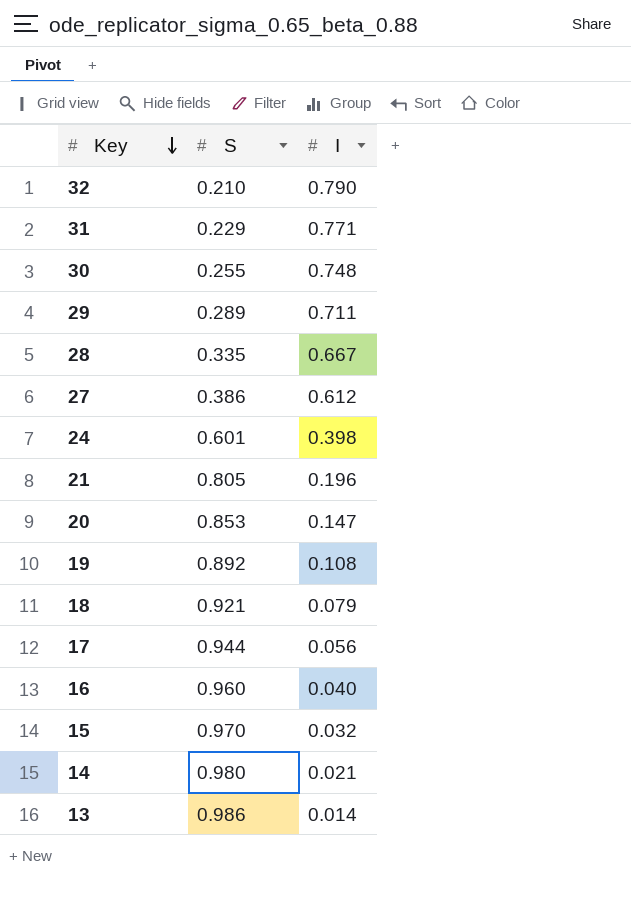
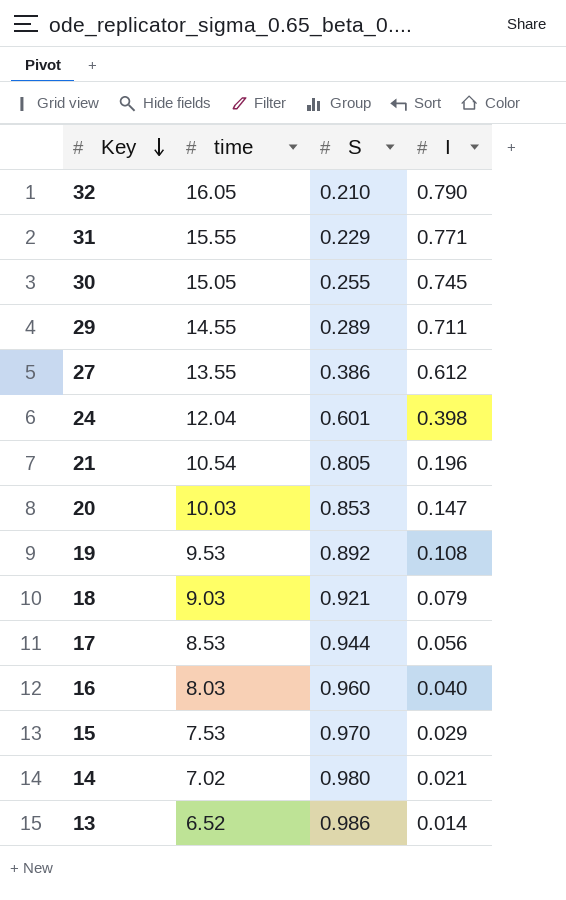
column time | position: none -> 2
row 28: 0.335 | 0.667 -> none
30 | I: 0.748 -> 0.745
15 | I: 0.032 -> 0.029

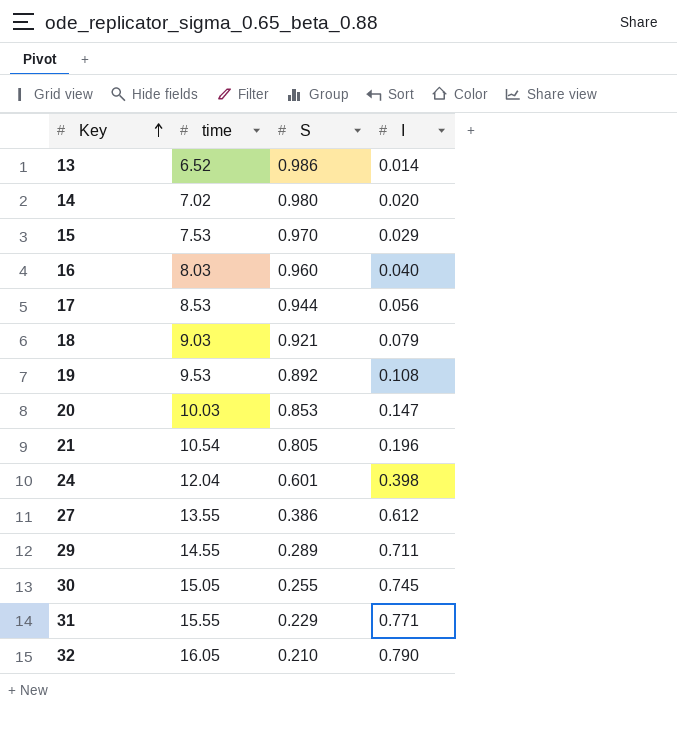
row order: Key descending -> Key ascending
14 | I: 0.021 -> 0.020

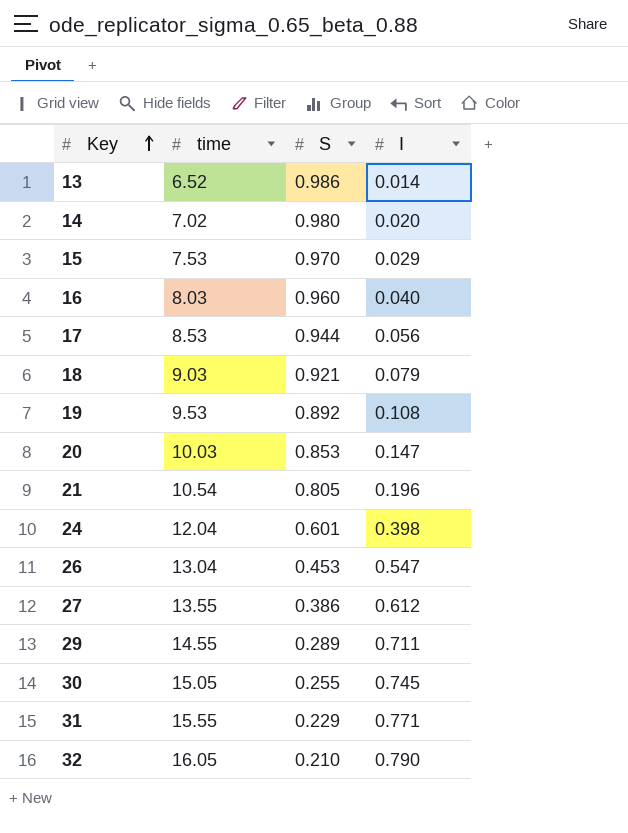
row 26: none -> 13.04 | 0.453 | 0.547

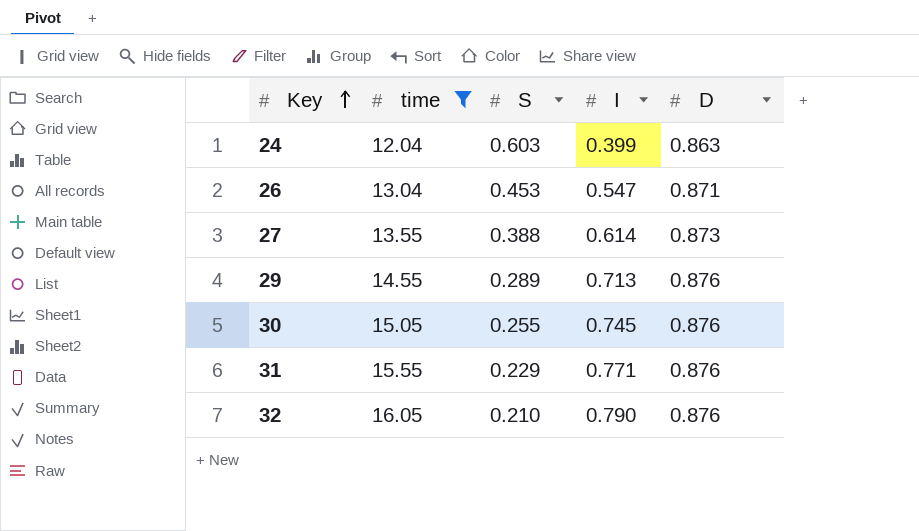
filter: none -> time >= 12.04
column D | position: none -> 5
24 | S: 0.601 -> 0.603
24 | I: 0.398 -> 0.399
27 | S: 0.386 -> 0.388
27 | I: 0.612 -> 0.614
29 | I: 0.711 -> 0.713

